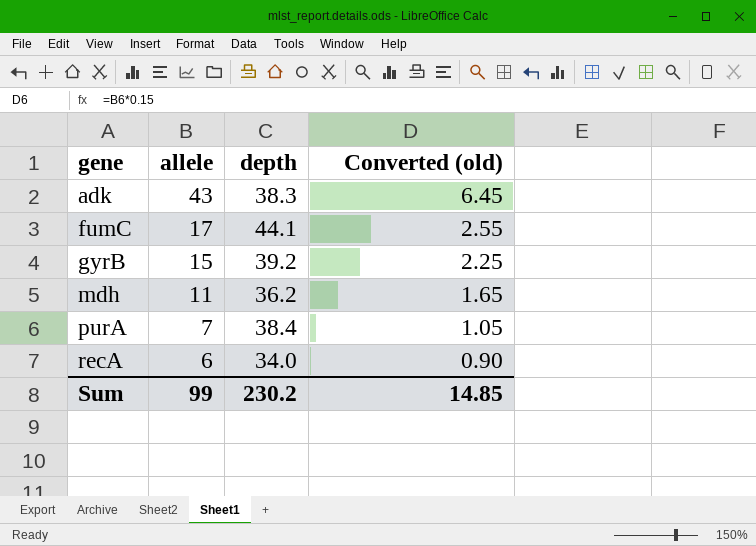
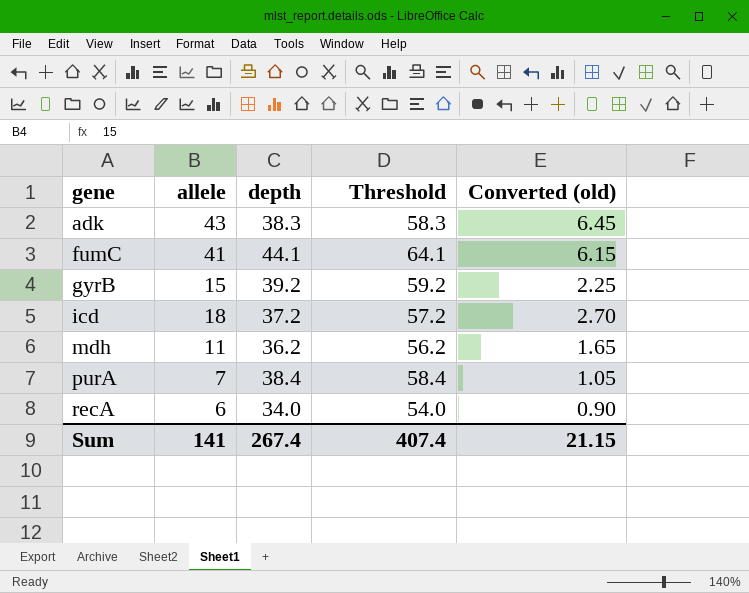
column Threshold | formula: none -> [depth] + 20
fumC | allele: 17 -> 41
fumC | Converted (old): 2.55 -> 6.15
row icd: none -> 18 | 37.2 | 57.2 | 2.70
Sum | allele: 99 -> 141
Sum | depth: 230.2 -> 267.4
Sum | Converted (old): 14.85 -> 21.15

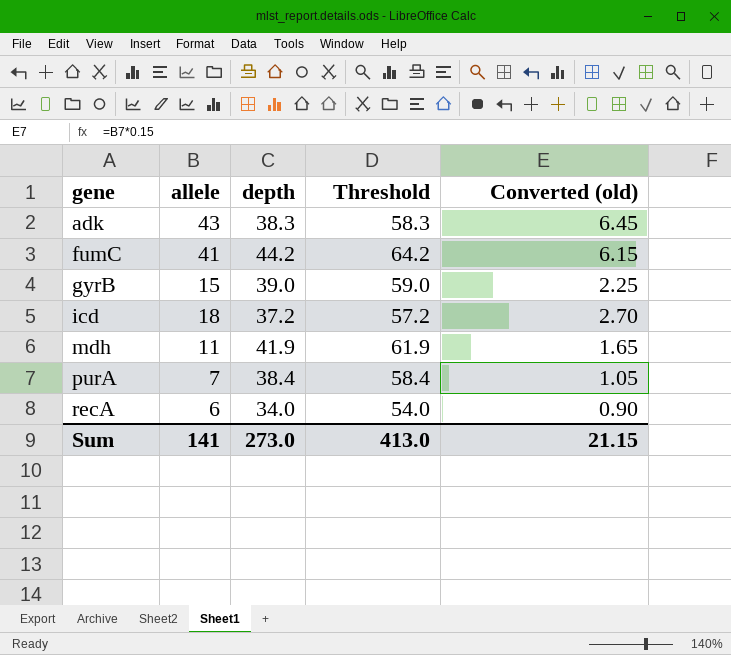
fumC | depth: 44.1 -> 44.2
fumC | Threshold: 64.1 -> 64.2
gyrB | depth: 39.2 -> 39.0
gyrB | Threshold: 59.2 -> 59.0
mdh | depth: 36.2 -> 41.9
mdh | Threshold: 56.2 -> 61.9
Sum | depth: 267.4 -> 273.0
Sum | Threshold: 407.4 -> 413.0

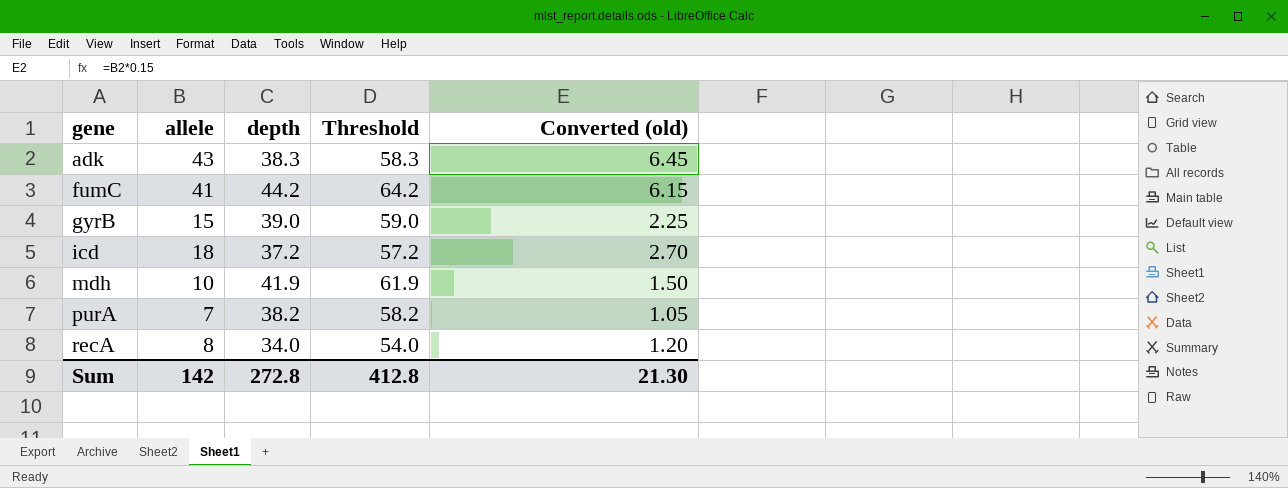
mdh | allele: 11 -> 10
mdh | Converted (old): 1.65 -> 1.50
purA | depth: 38.4 -> 38.2
purA | Threshold: 58.4 -> 58.2
recA | allele: 6 -> 8
recA | Converted (old): 0.90 -> 1.20
Sum | allele: 141 -> 142
Sum | depth: 273.0 -> 272.8
Sum | Threshold: 413.0 -> 412.8
Sum | Converted (old): 21.15 -> 21.30

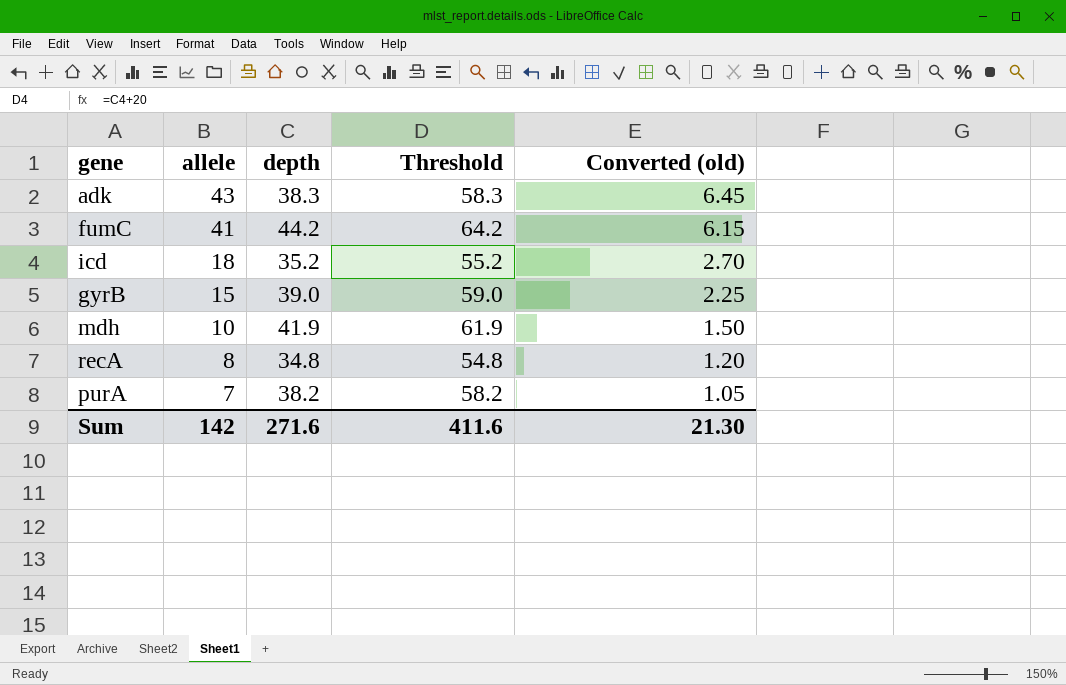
row order: gene ascending -> allele descending
icd | depth: 37.2 -> 35.2
icd | Threshold: 57.2 -> 55.2
recA | depth: 34.0 -> 34.8
recA | Threshold: 54.0 -> 54.8
Sum | depth: 272.8 -> 271.6
Sum | Threshold: 412.8 -> 411.6

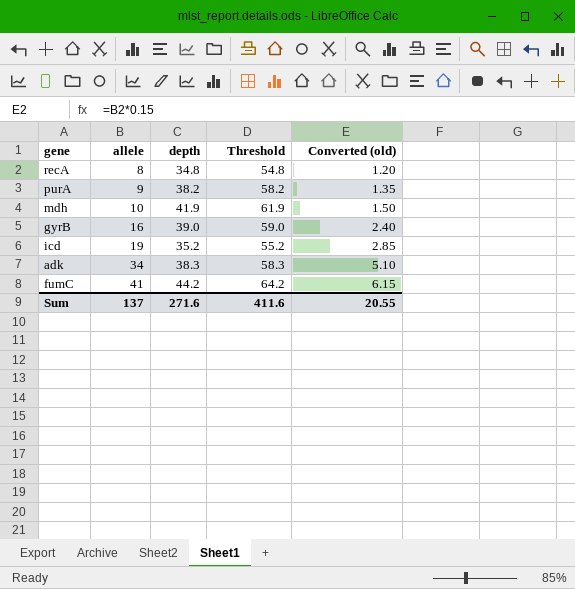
row order: allele descending -> allele ascending
purA | allele: 7 -> 9
purA | Converted (old): 1.05 -> 1.35
gyrB | allele: 15 -> 16
gyrB | Converted (old): 2.25 -> 2.40
icd | allele: 18 -> 19
icd | Converted (old): 2.70 -> 2.85
adk | allele: 43 -> 34
adk | Converted (old): 6.45 -> 5.10
Sum | allele: 142 -> 137
Sum | Converted (old): 21.30 -> 20.55

